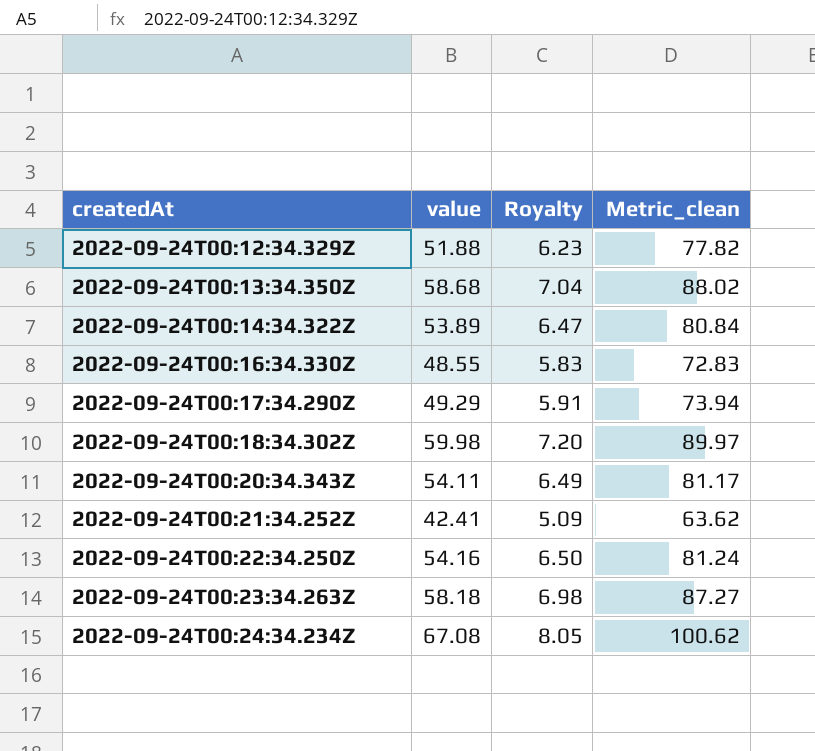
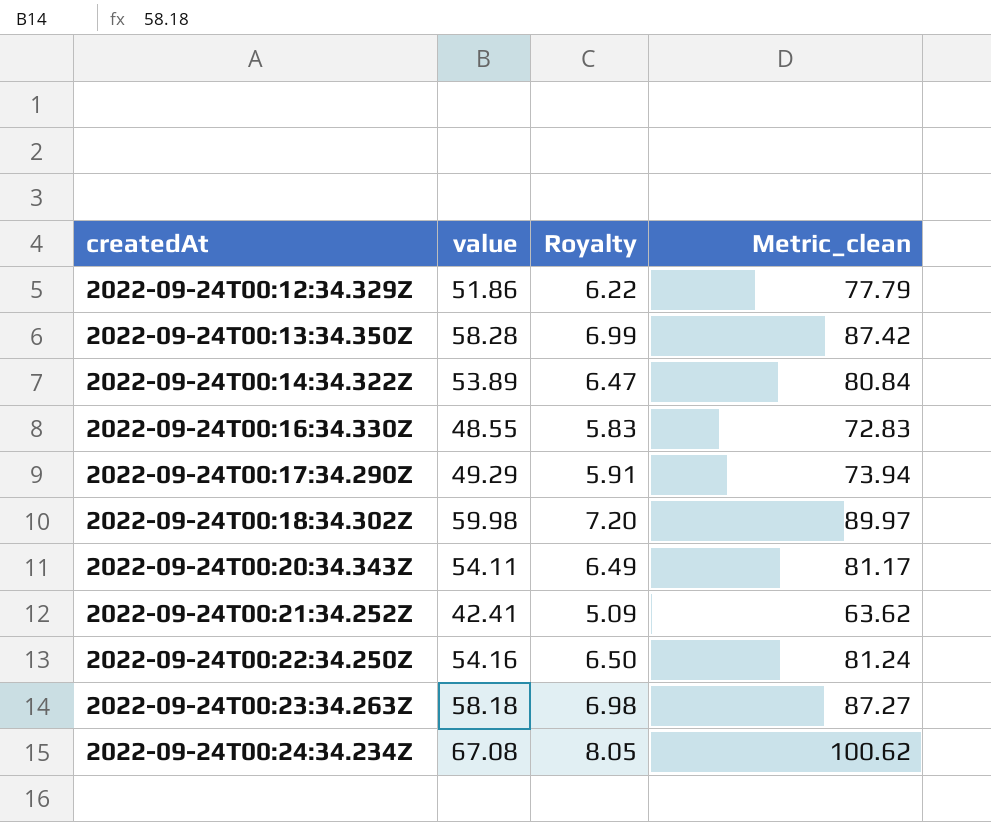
2022-09-24T00:12:34.329Z | value: 51.88 -> 51.86
2022-09-24T00:12:34.329Z | Royalty: 6.23 -> 6.22
2022-09-24T00:12:34.329Z | Metric_clean: 77.82 -> 77.79
2022-09-24T00:13:34.350Z | value: 58.68 -> 58.28
2022-09-24T00:13:34.350Z | Royalty: 7.04 -> 6.99
2022-09-24T00:13:34.350Z | Metric_clean: 88.02 -> 87.42

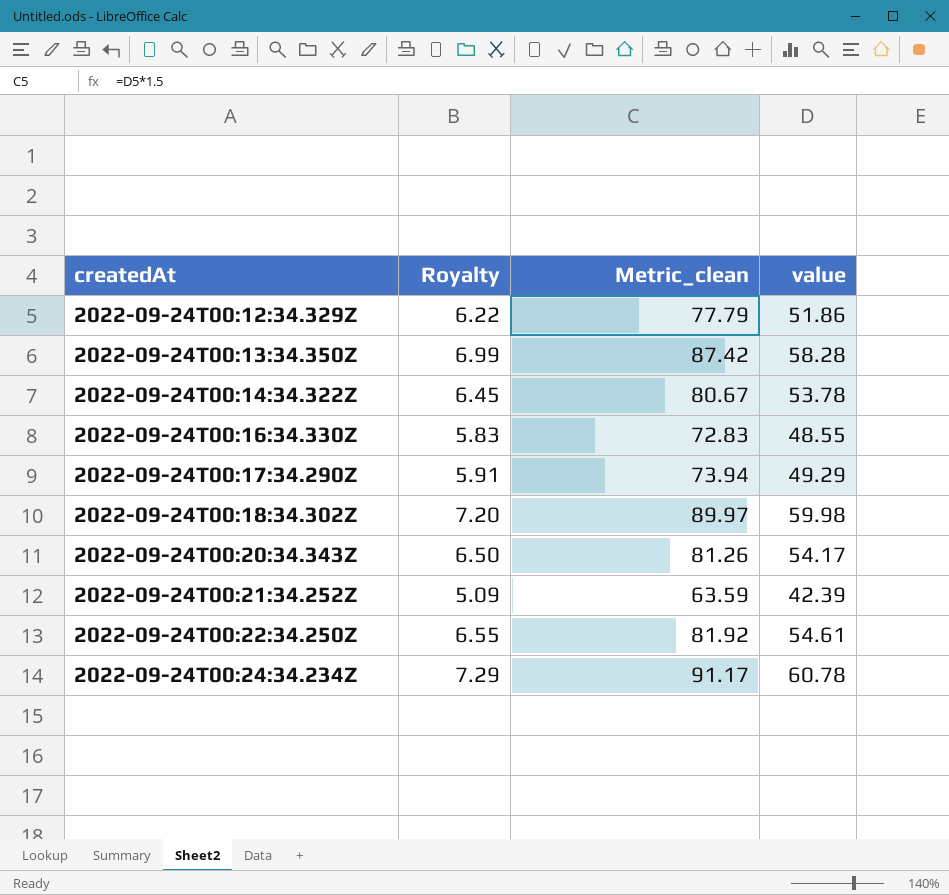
column value | position: 2 -> 4
row 2022-09-24T00:23:34.263Z: 58.18 | 6.98 | 87.27 -> none
2022-09-24T00:14:34.322Z | Royalty: 6.47 -> 6.45
2022-09-24T00:14:34.322Z | Metric_clean: 80.84 -> 80.67
2022-09-24T00:14:34.322Z | value: 53.89 -> 53.78
2022-09-24T00:20:34.343Z | Royalty: 6.49 -> 6.50
2022-09-24T00:20:34.343Z | Metric_clean: 81.17 -> 81.26
2022-09-24T00:20:34.343Z | value: 54.11 -> 54.17
2022-09-24T00:21:34.252Z | Metric_clean: 63.62 -> 63.59
2022-09-24T00:21:34.252Z | value: 42.41 -> 42.39
2022-09-24T00:22:34.250Z | Royalty: 6.50 -> 6.55
2022-09-24T00:22:34.250Z | Metric_clean: 81.24 -> 81.92
2022-09-24T00:22:34.250Z | value: 54.16 -> 54.61
2022-09-24T00:24:34.234Z | Royalty: 8.05 -> 7.29
2022-09-24T00:24:34.234Z | Metric_clean: 100.62 -> 91.17
2022-09-24T00:24:34.234Z | value: 67.08 -> 60.78

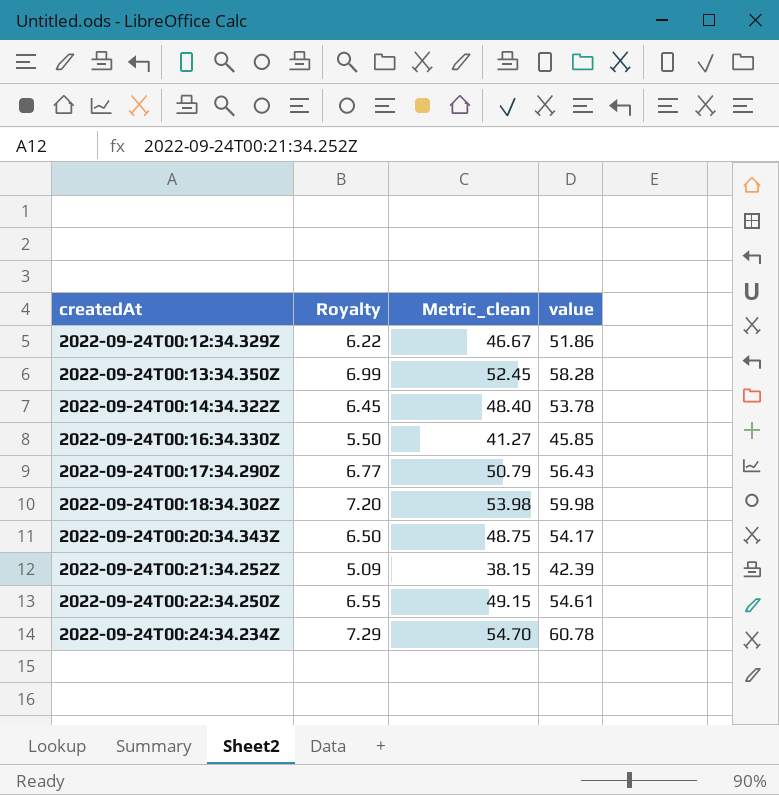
column Metric_clean | formula: [value] * 1.5 -> [value] * 0.9
2022-09-24T00:16:34.330Z | Royalty: 5.83 -> 5.50
2022-09-24T00:16:34.330Z | value: 48.55 -> 45.85
2022-09-24T00:17:34.290Z | Royalty: 5.91 -> 6.77
2022-09-24T00:17:34.290Z | value: 49.29 -> 56.43

